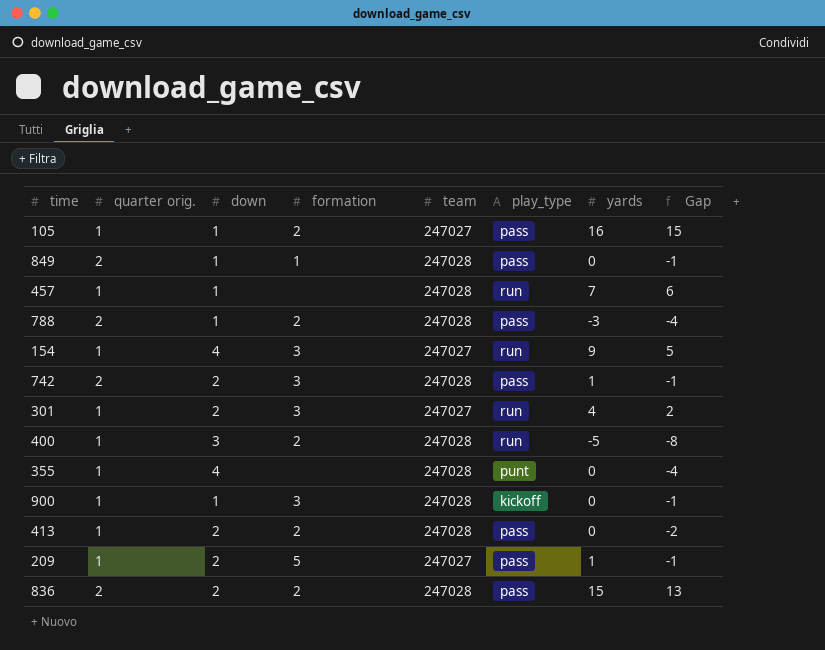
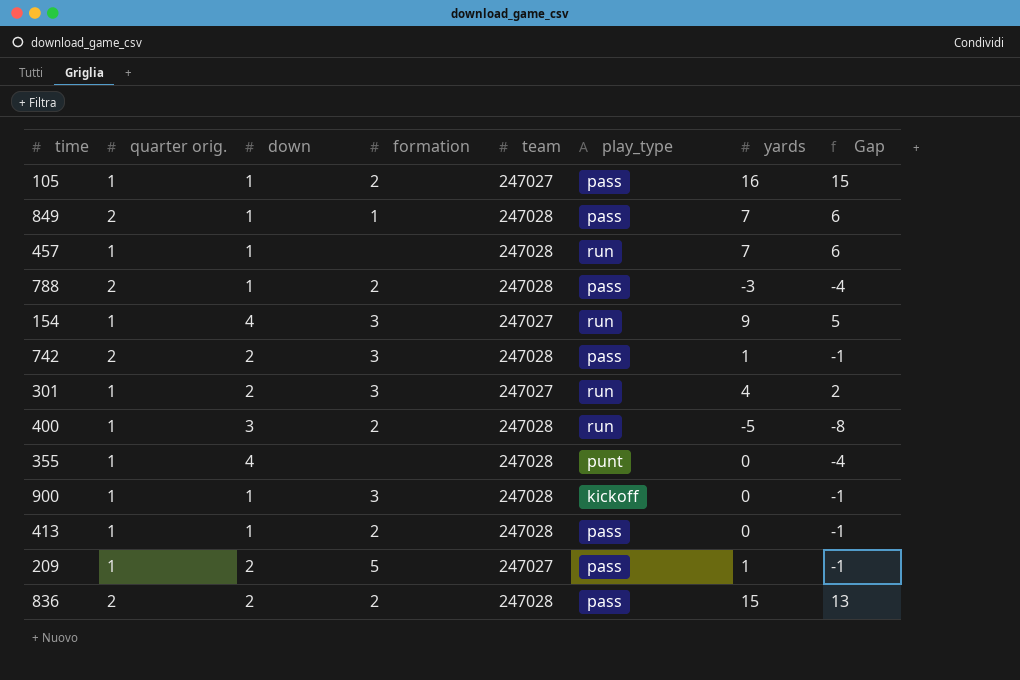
849 | yards: 0 -> 7
849 | Gap: -1 -> 6
413 | down: 2 -> 1
413 | Gap: -2 -> -1

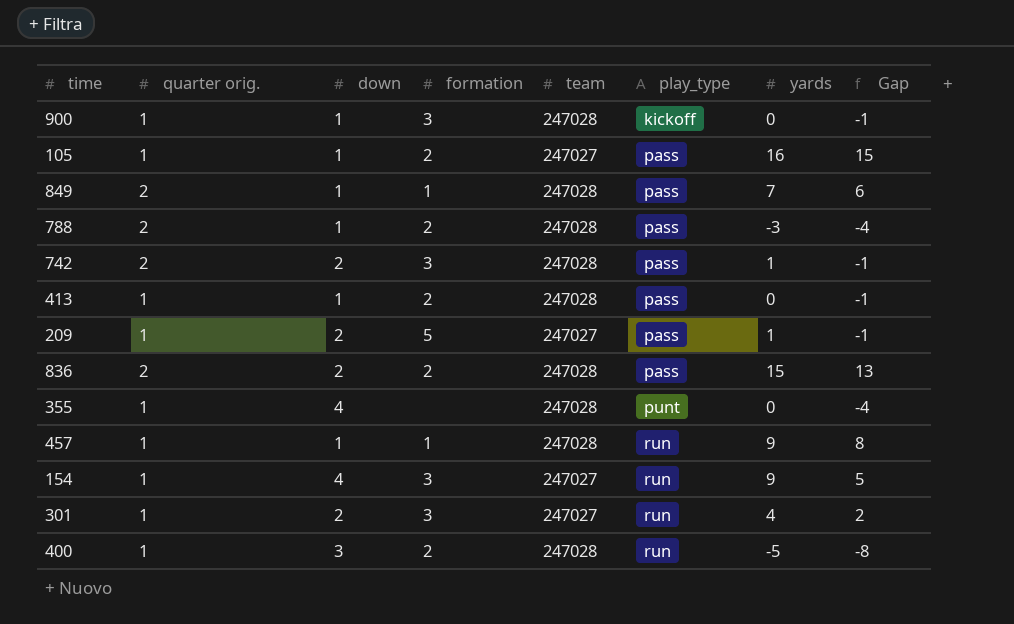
row order: none -> play_type ascending
457 | formation: none -> 1
457 | yards: 7 -> 9
457 | Gap: 6 -> 8

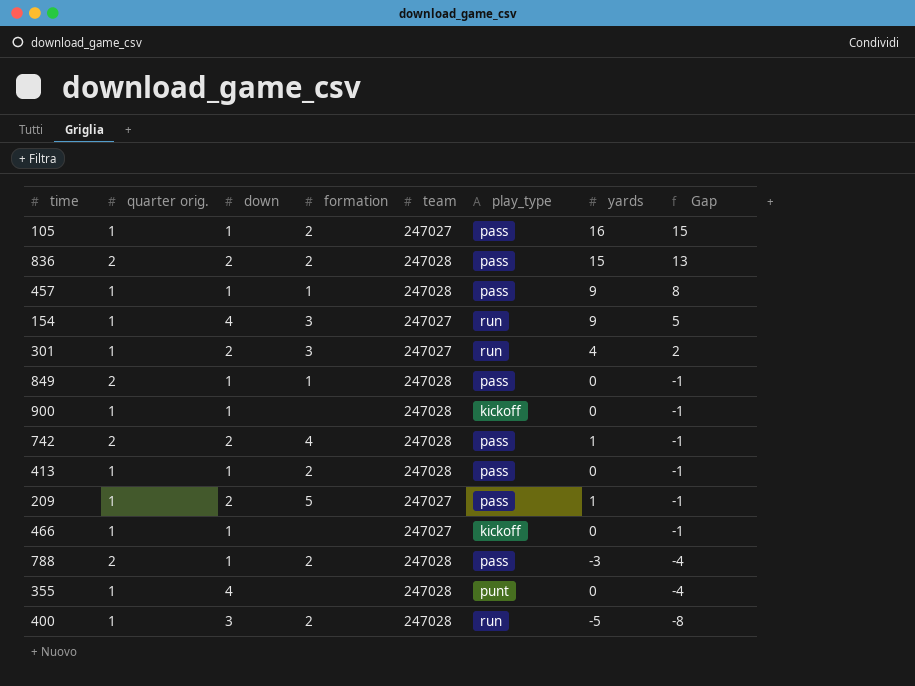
row order: play_type ascending -> Gap descending
457 | play_type: run -> pass
849 | yards: 7 -> 0
849 | Gap: 6 -> -1
900 | formation: 3 -> none
742 | formation: 3 -> 4
row 466: none -> 1 | 1 | none | 247027 | kickoff | 0 | -1

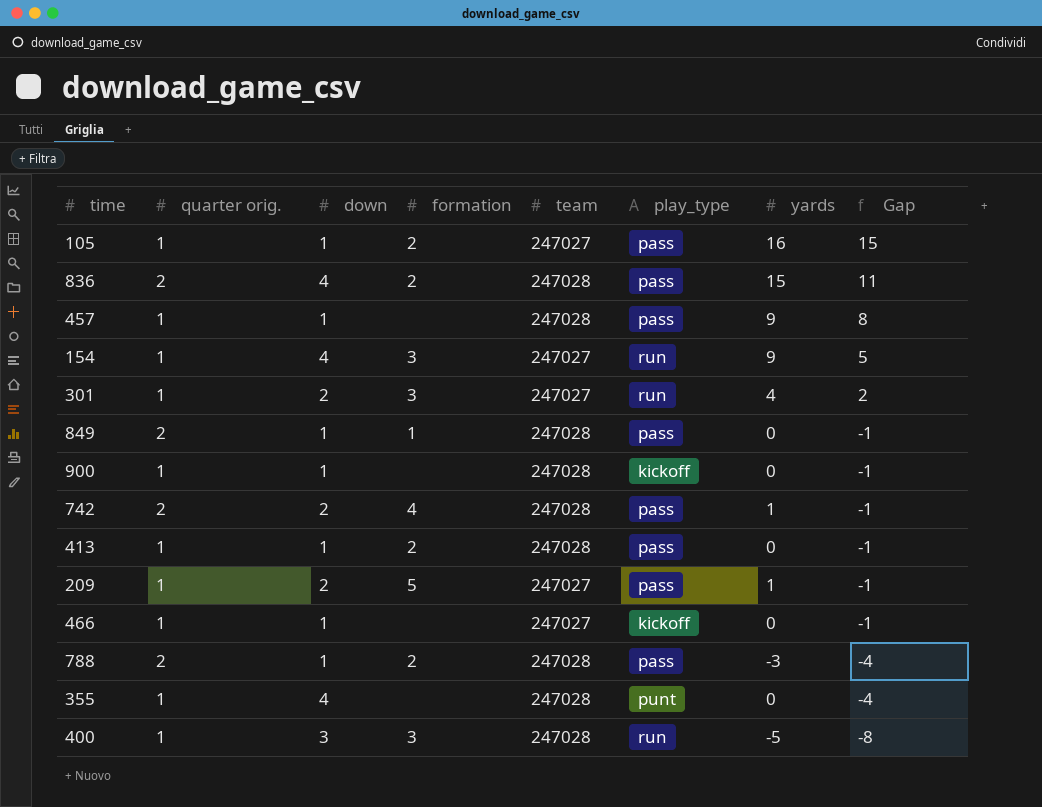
836 | down: 2 -> 4
836 | Gap: 13 -> 11
457 | formation: 1 -> none
400 | formation: 2 -> 3

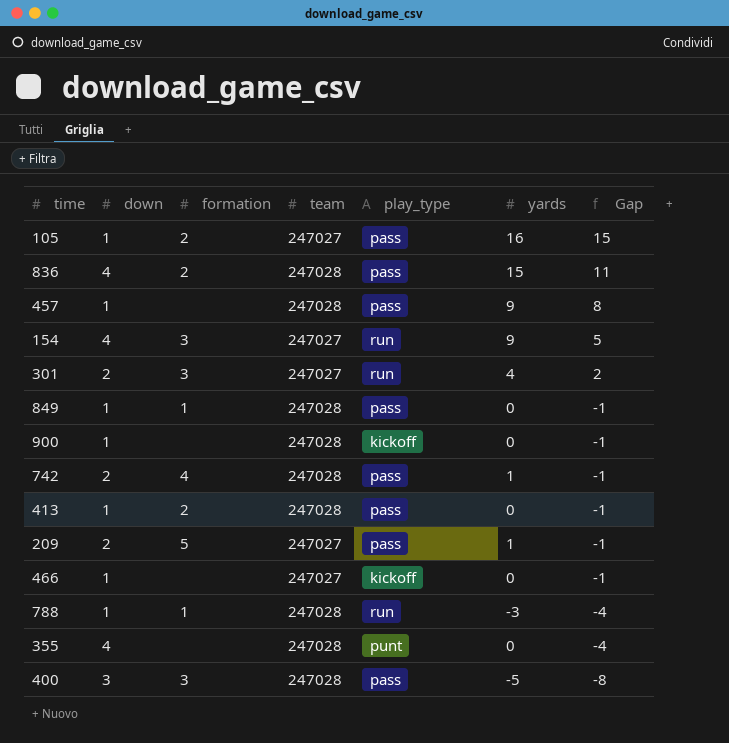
column quarter orig. | position: 2 -> none
788 | formation: 2 -> 1
788 | play_type: pass -> run
400 | play_type: run -> pass

